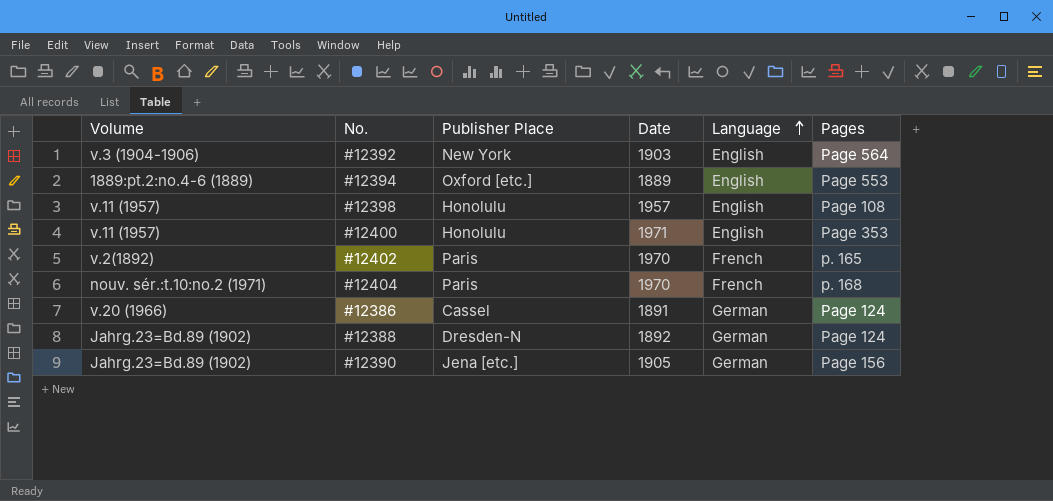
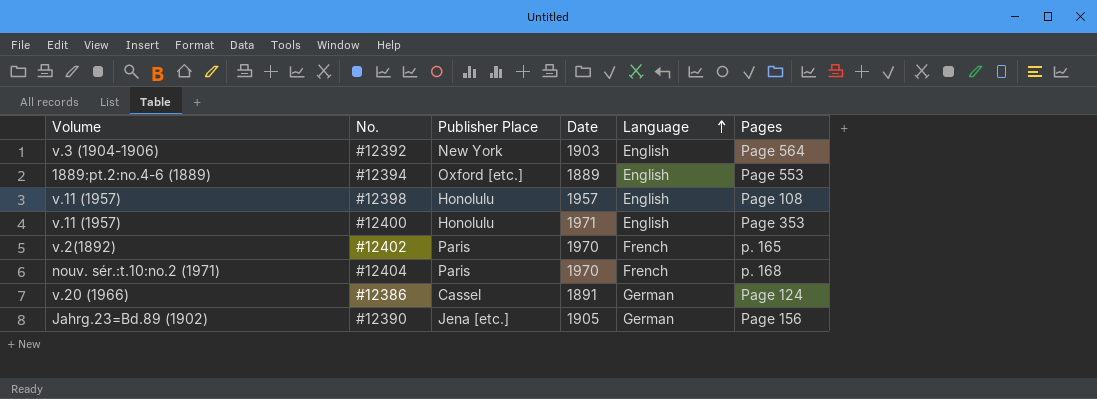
row #12388: Jahrg.23=Bd.89 (1902) | Dresden-N | 1892 | German | Page 124 -> none

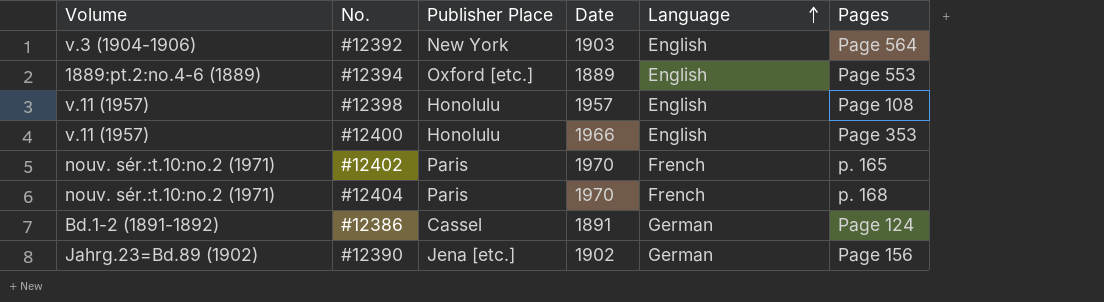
#12400 | Date: 1971 -> 1966
#12402 | Volume: v.2(1892) -> nouv. sér.:t.10:no.2 (1971)
#12386 | Volume: v.20 (1966) -> Bd.1-2 (1891-1892)
#12390 | Date: 1905 -> 1902

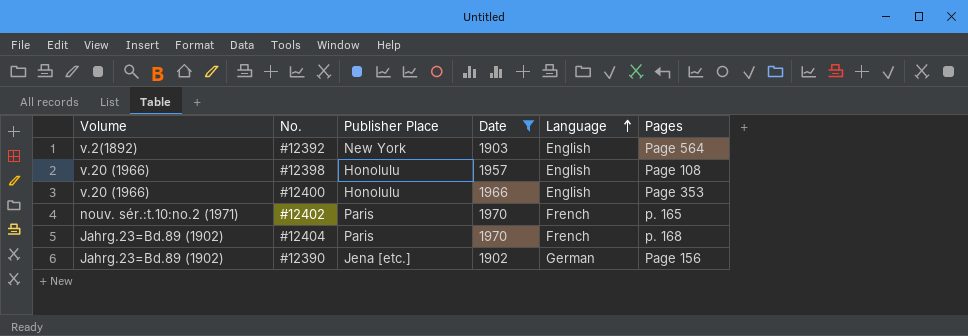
filter: none -> Date >= 1902
#12392 | Volume: v.3 (1904-1906) -> v.2(1892)
#12398 | Volume: v.11 (1957) -> v.20 (1966)
#12400 | Volume: v.11 (1957) -> v.20 (1966)
#12404 | Volume: nouv. sér.:t.10:no.2 (1971) -> Jahrg.23=Bd.89 (1902)

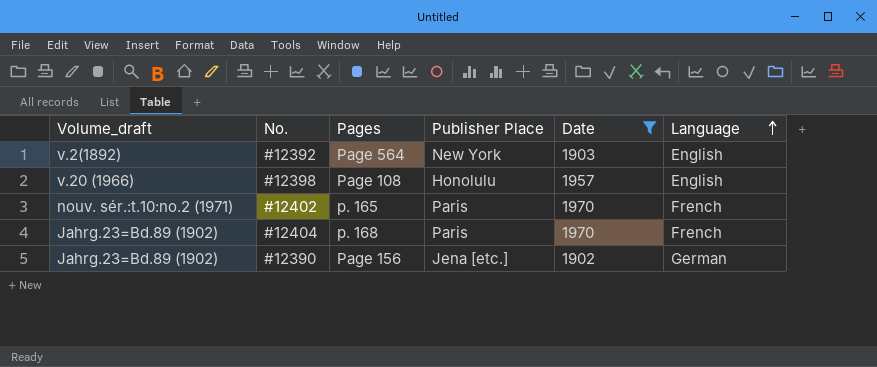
column name: Volume -> Volume_draft
column Pages | position: 6 -> 3
row #12400: v.20 (1966) | Honolulu | 1966 | English | Page 353 -> none

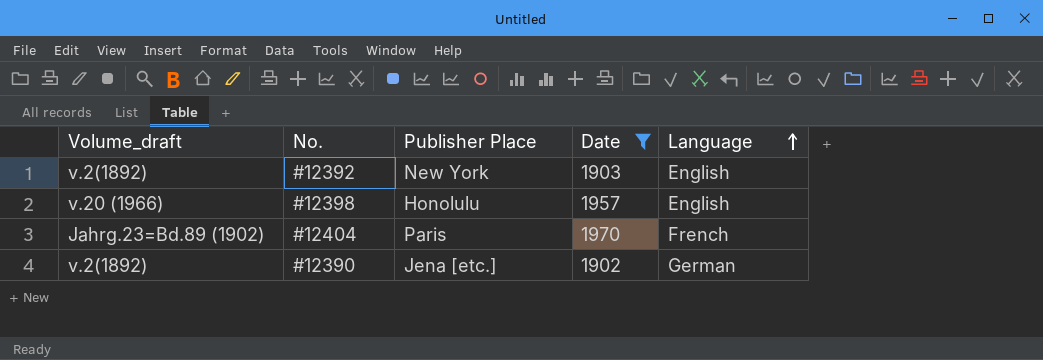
column Pages | position: 3 -> none
row #12402: nouv. sér.:t.10:no.2 (1971) | p. 165 | Paris | 1970 | French -> none
#12390 | Volume_draft: Jahrg.23=Bd.89 (1902) -> v.2(1892)

